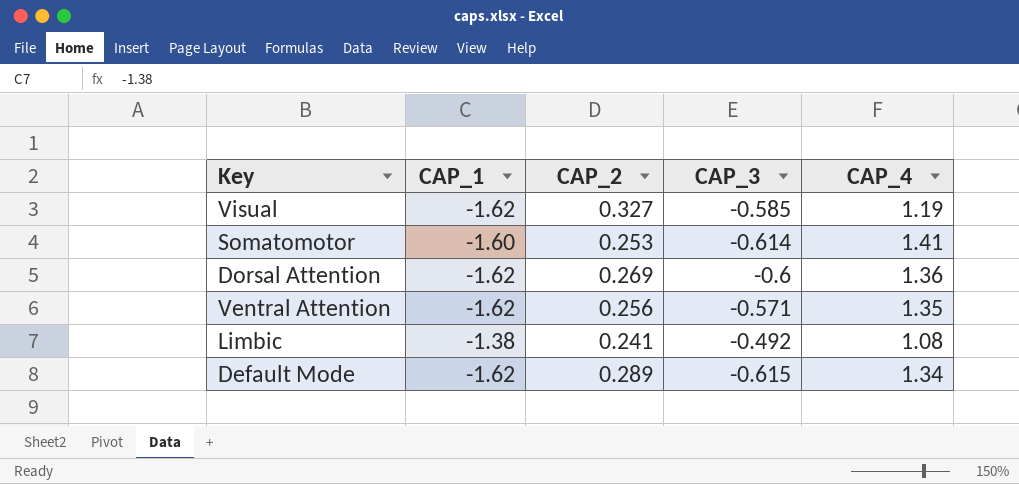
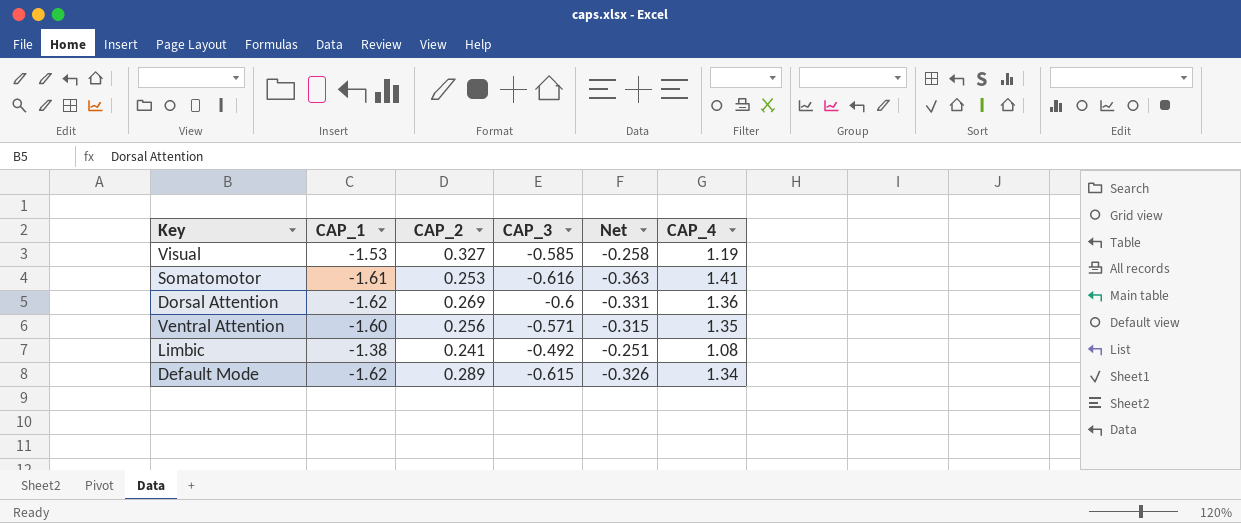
column Net | formula: none -> [CAP_2] + [CAP_3]
Visual | CAP_1: -1.62 -> -1.53
Somatomotor | CAP_1: -1.60 -> -1.61
Somatomotor | CAP_3: -0.614 -> -0.616
Ventral Attention | CAP_1: -1.62 -> -1.60

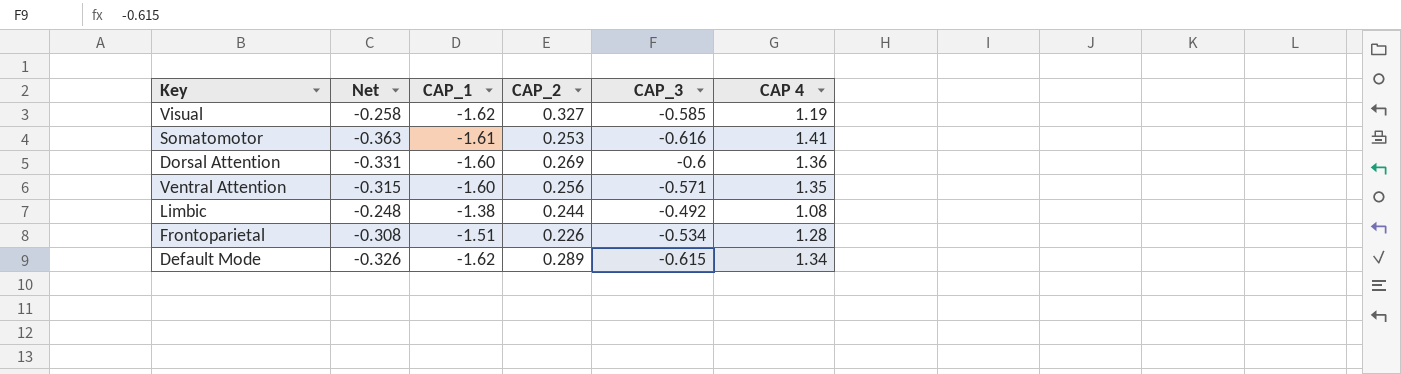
column Net | position: 5 -> 2
column name: CAP_4 -> CAP 4
Visual | CAP_1: -1.53 -> -1.62
Dorsal Attention | CAP_1: -1.62 -> -1.60
Limbic | Net: -0.251 -> -0.248
Limbic | CAP_2: 0.241 -> 0.244
row Frontoparietal: none -> -0.308 | -1.51 | 0.226 | -0.534 | 1.28

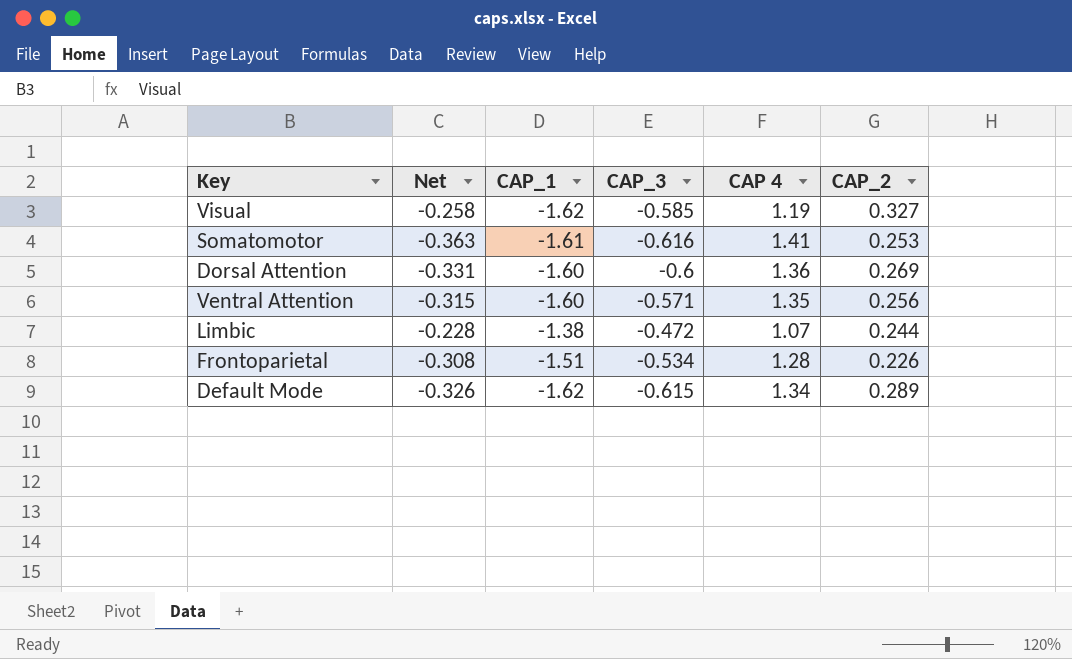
column CAP_2 | position: 4 -> 6
Limbic | Net: -0.248 -> -0.228
Limbic | CAP_3: -0.492 -> -0.472
Limbic | CAP 4: 1.08 -> 1.07

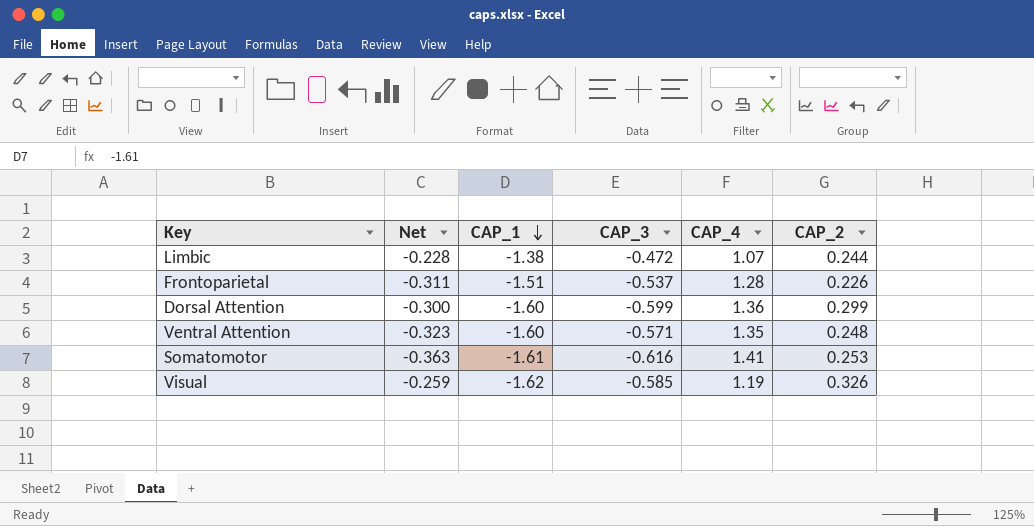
row order: none -> CAP_1 descending
column name: CAP 4 -> CAP_4
row Default Mode: -0.326 | -1.62 | -0.615 | 1.34 | 0.289 -> none
Frontoparietal | Net: -0.308 -> -0.311
Frontoparietal | CAP_3: -0.534 -> -0.537
Dorsal Attention | Net: -0.331 -> -0.300
Dorsal Attention | CAP_3: -0.6 -> -0.599
Dorsal Attention | CAP_2: 0.269 -> 0.299
Ventral Attention | Net: -0.315 -> -0.323
Ventral Attention | CAP_2: 0.256 -> 0.248
Visual | Net: -0.258 -> -0.259
Visual | CAP_2: 0.327 -> 0.326

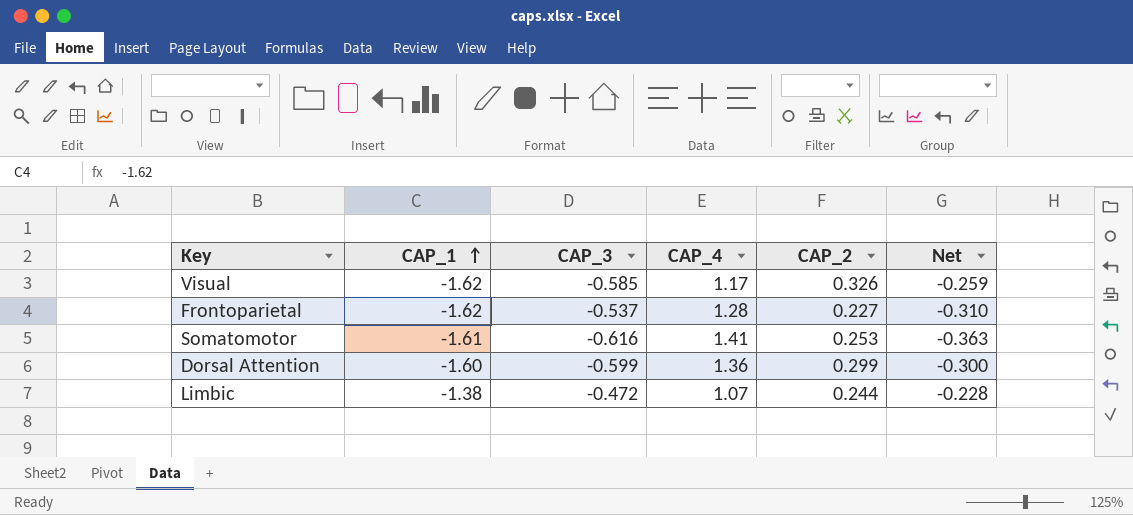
row order: CAP_1 descending -> CAP_1 ascending
column Net | position: 2 -> 6
row Ventral Attention: -0.323 | -1.60 | -0.571 | 1.35 | 0.248 -> none
Visual | CAP_4: 1.19 -> 1.17
Frontoparietal | CAP_1: -1.51 -> -1.62
Frontoparietal | CAP_2: 0.226 -> 0.227
Frontoparietal | Net: -0.311 -> -0.310

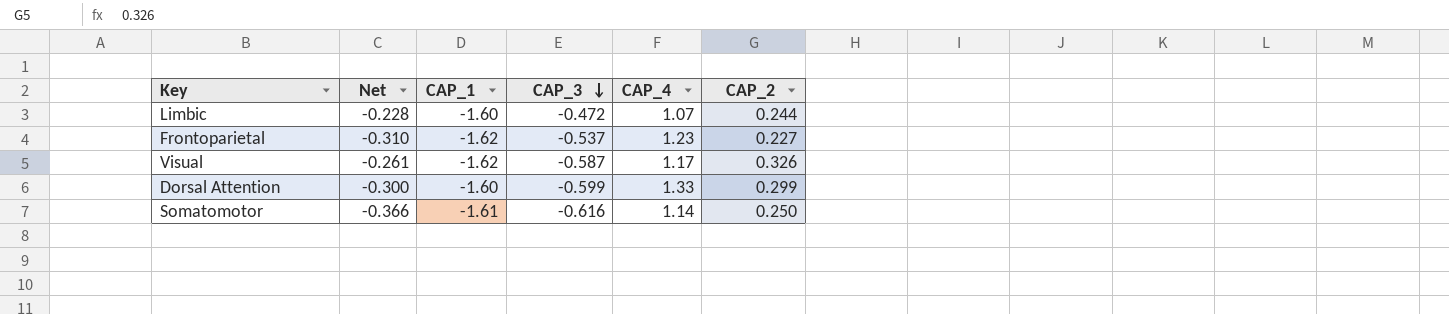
row order: CAP_1 ascending -> CAP_3 descending
column Net | position: 6 -> 2
Limbic | CAP_1: -1.38 -> -1.60
Frontoparietal | CAP_4: 1.28 -> 1.23
Visual | Net: -0.259 -> -0.261
Visual | CAP_3: -0.585 -> -0.587
Dorsal Attention | CAP_4: 1.36 -> 1.33
Somatomotor | Net: -0.363 -> -0.366
Somatomotor | CAP_4: 1.41 -> 1.14
Somatomotor | CAP_2: 0.253 -> 0.250

